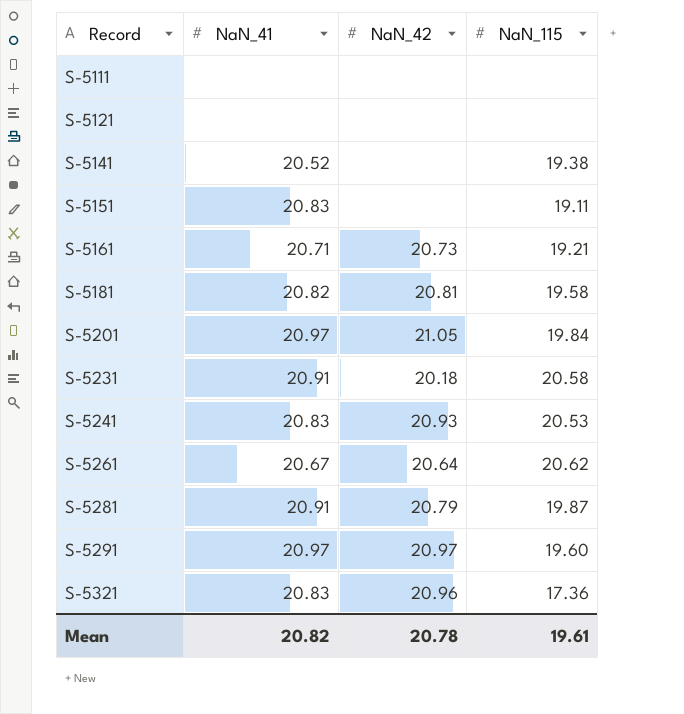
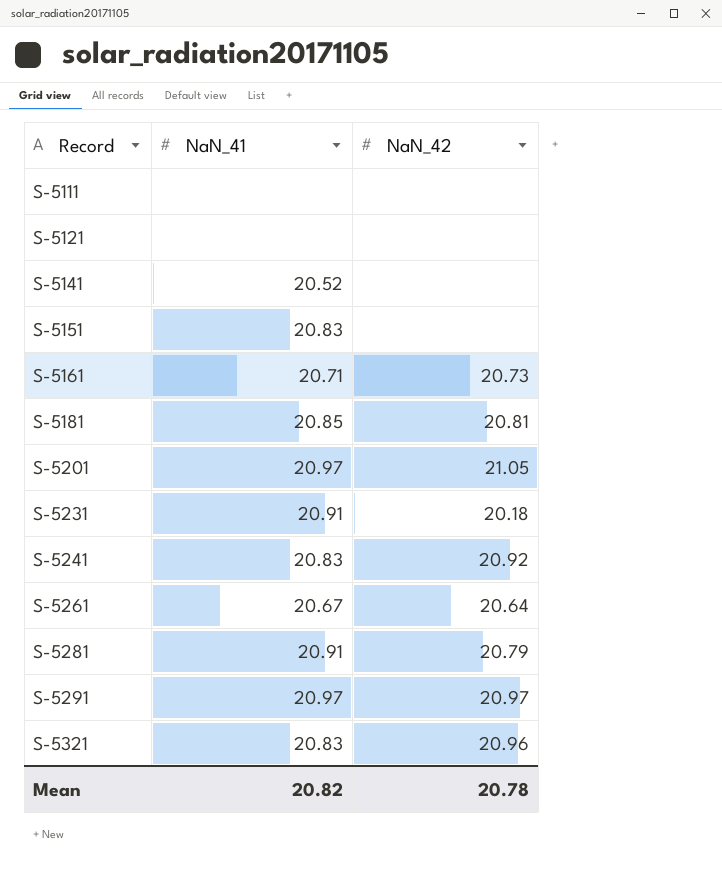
column NaN_115 | position: 4 -> none
S-5181 | NaN_41: 20.82 -> 20.85
S-5241 | NaN_42: 20.93 -> 20.92

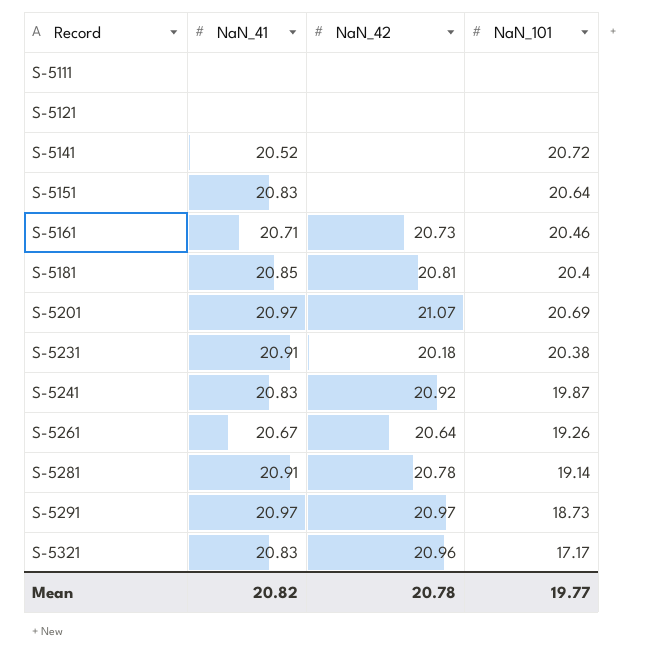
column NaN_101 | position: none -> 4
S-5201 | NaN_42: 21.05 -> 21.07
S-5281 | NaN_42: 20.79 -> 20.78

